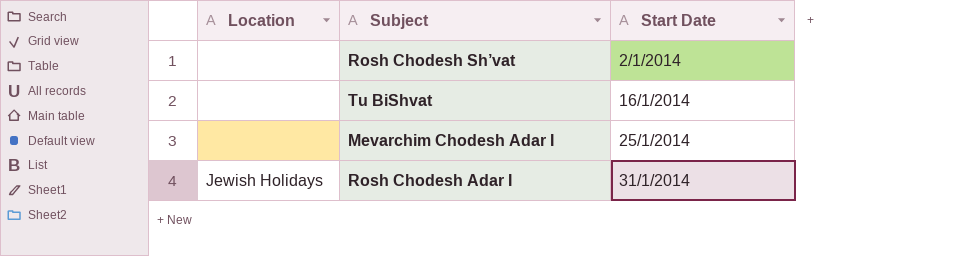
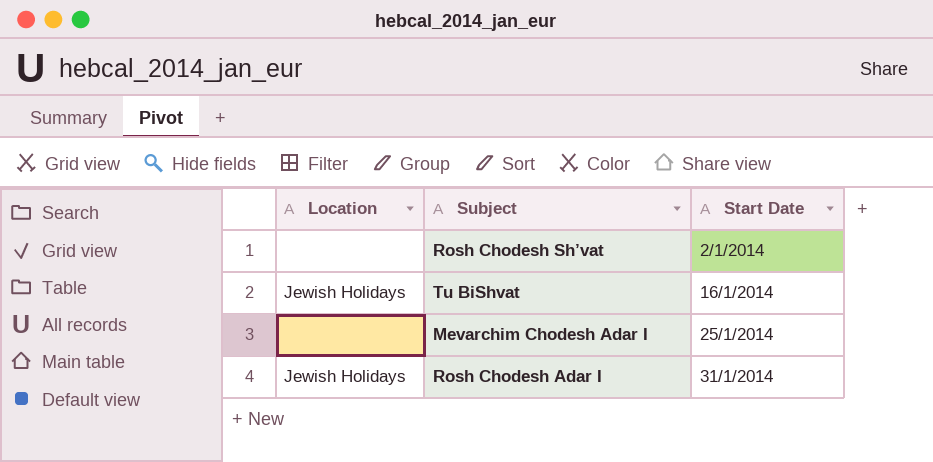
Tu BiShvat | Location: none -> Jewish Holidays

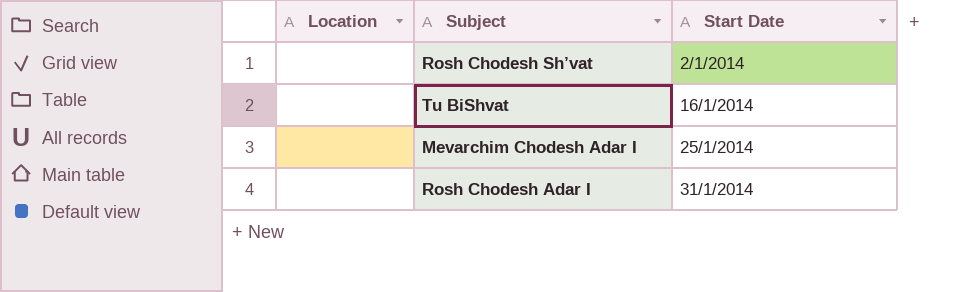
Tu BiShvat | Location: Jewish Holidays -> none
Rosh Chodesh Adar I | Location: Jewish Holidays -> none

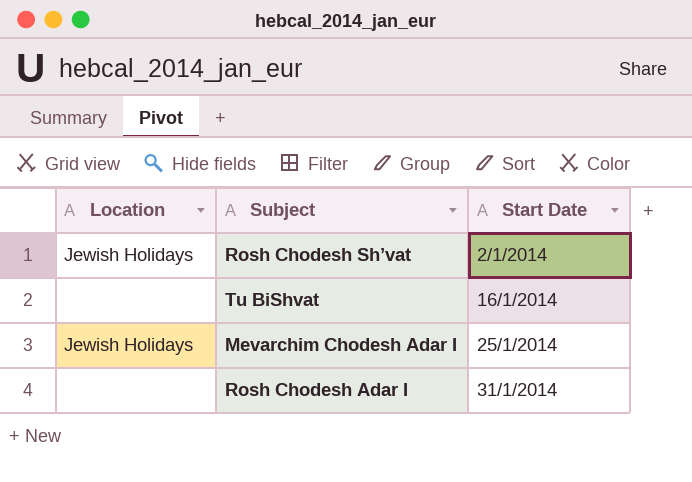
Rosh Chodesh Sh’vat | Location: none -> Jewish Holidays
Mevarchim Chodesh Adar I | Location: none -> Jewish Holidays

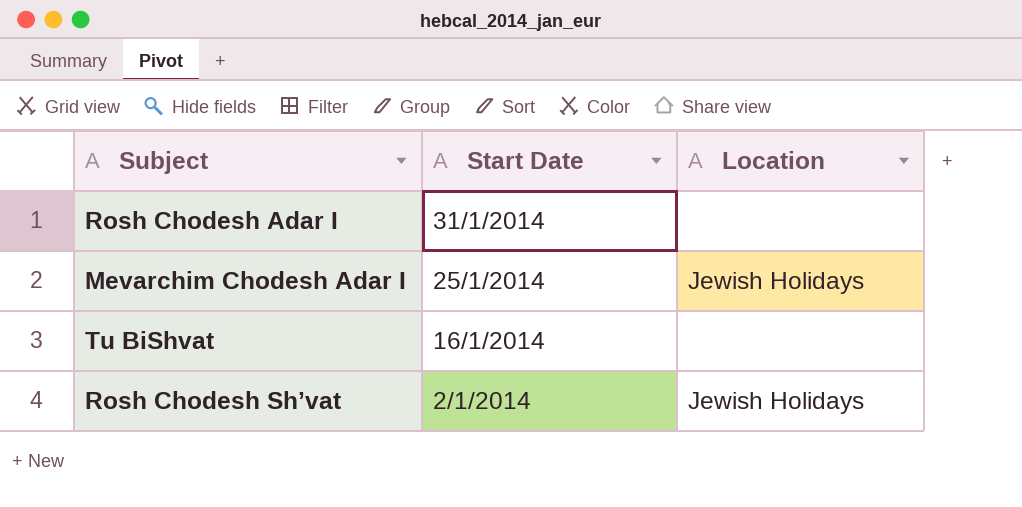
row order: Start Date ascending -> Start Date descending
column Location | position: 1 -> 3

